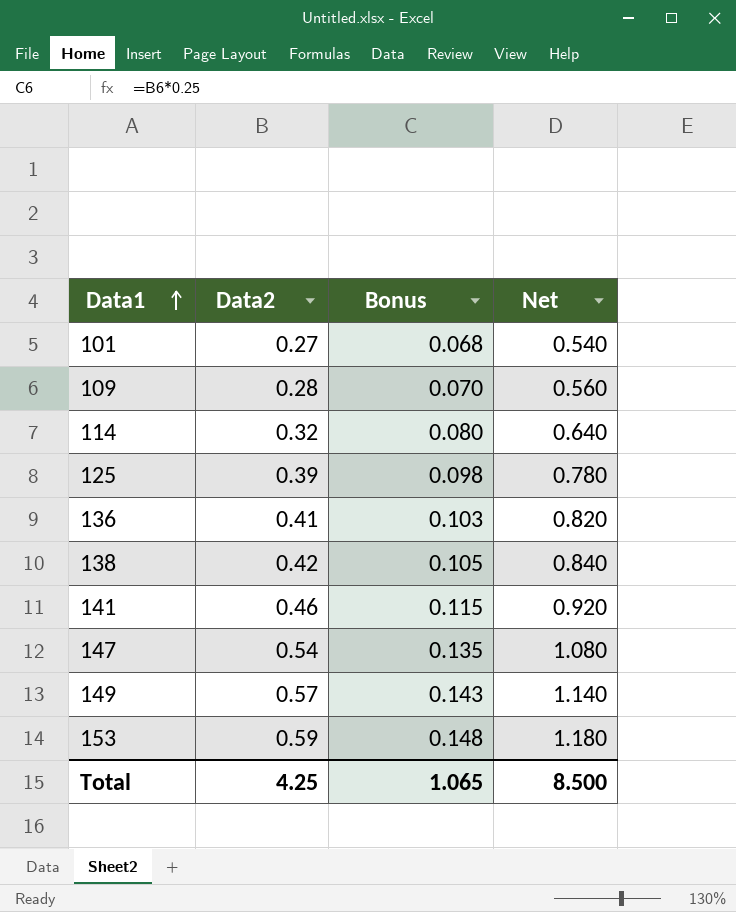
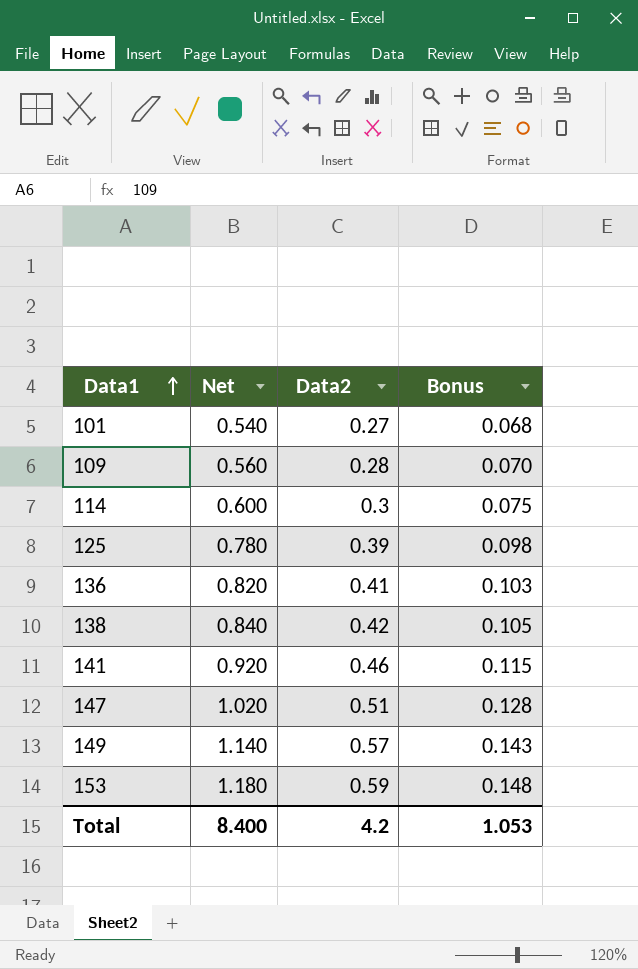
column Net | position: 4 -> 2
114 | Net: 0.640 -> 0.600
114 | Data2: 0.32 -> 0.3
114 | Bonus: 0.080 -> 0.075
147 | Net: 1.080 -> 1.020
147 | Data2: 0.54 -> 0.51
147 | Bonus: 0.135 -> 0.128
Total | Net: 8.500 -> 8.400
Total | Data2: 4.25 -> 4.2
Total | Bonus: 1.065 -> 1.053

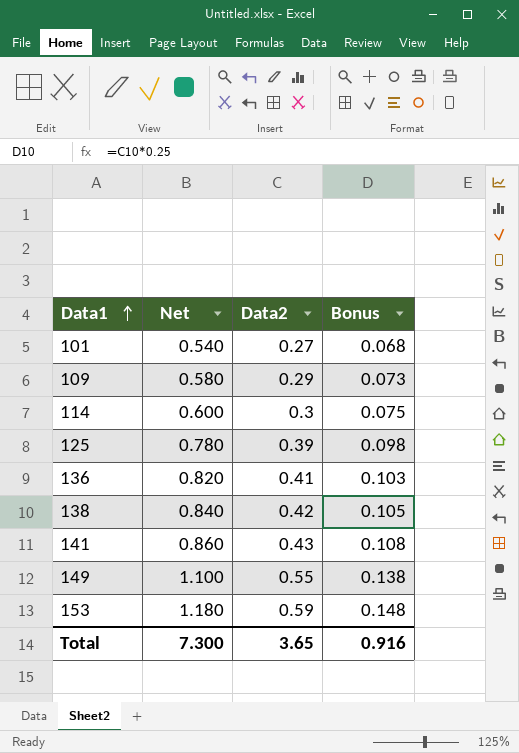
row 147: 1.020 | 0.51 | 0.128 -> none
109 | Net: 0.560 -> 0.580
109 | Data2: 0.28 -> 0.29
109 | Bonus: 0.070 -> 0.073
141 | Net: 0.920 -> 0.860
141 | Data2: 0.46 -> 0.43
141 | Bonus: 0.115 -> 0.108
149 | Net: 1.140 -> 1.100
149 | Data2: 0.57 -> 0.55
149 | Bonus: 0.143 -> 0.138
Total | Net: 8.400 -> 7.300
Total | Data2: 4.2 -> 3.65
Total | Bonus: 1.053 -> 0.916

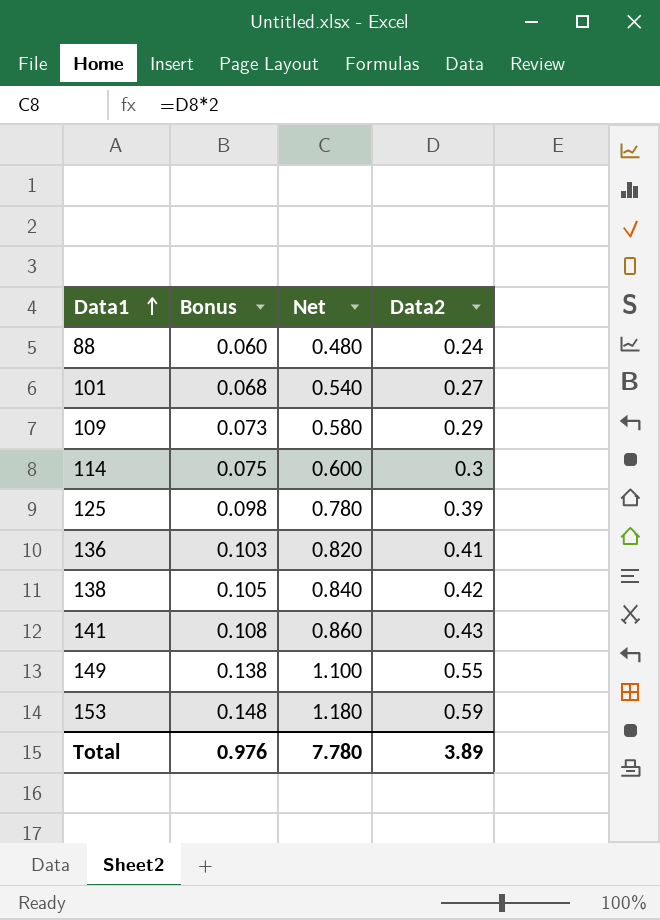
column Bonus | position: 4 -> 2
row 88: none -> 0.060 | 0.480 | 0.24
Total | Bonus: 0.916 -> 0.976
Total | Net: 7.300 -> 7.780
Total | Data2: 3.65 -> 3.89

